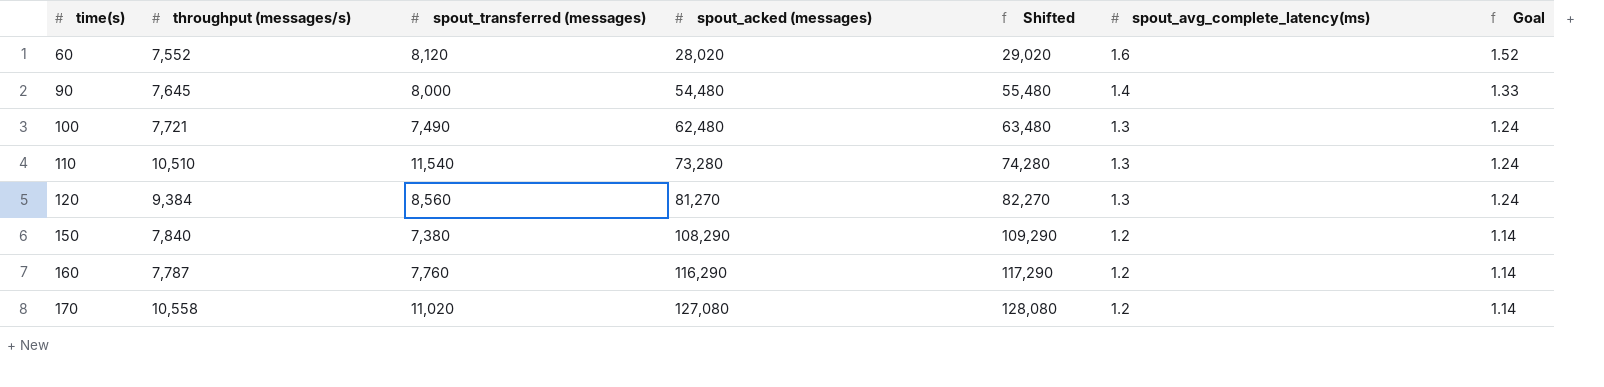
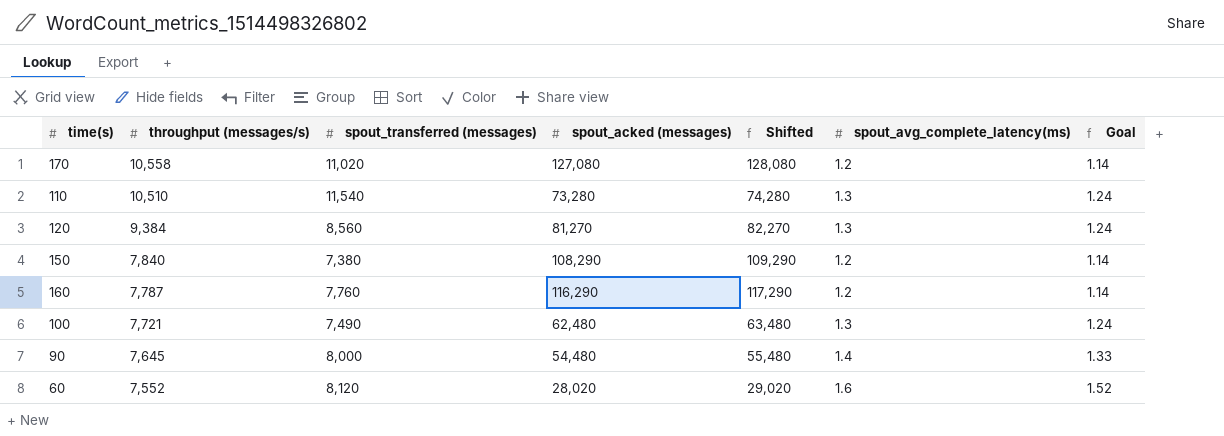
row order: time(s) ascending -> throughput (messages/s) descending

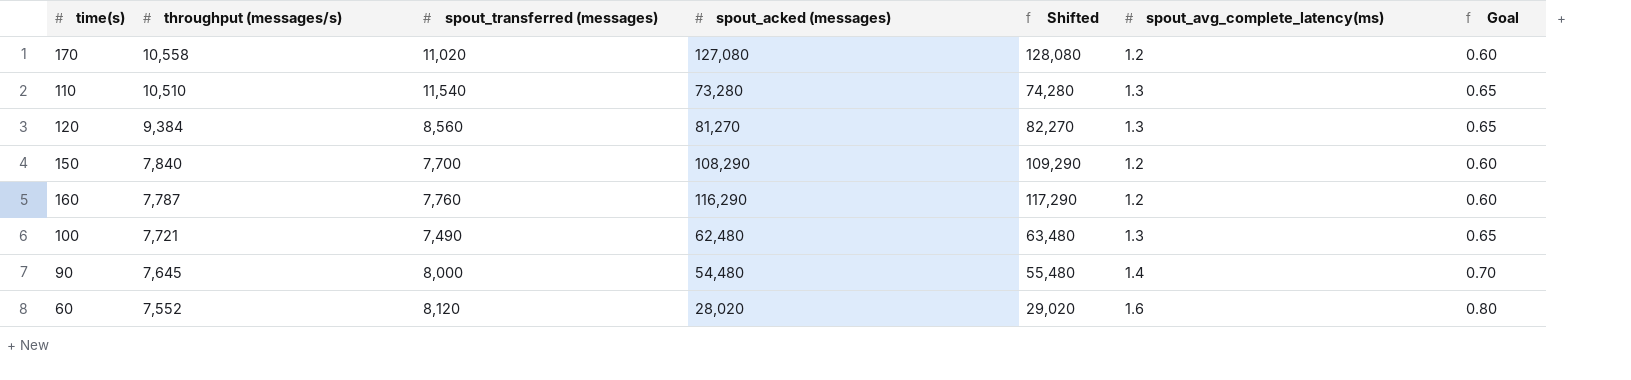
column Goal | formula: [spout_avg_complete_latency(ms)] * 0.95 -> [spout_avg_complete_latency(ms)] * 0.5
150 | spout_transferred (messages): 7,380 -> 7,700

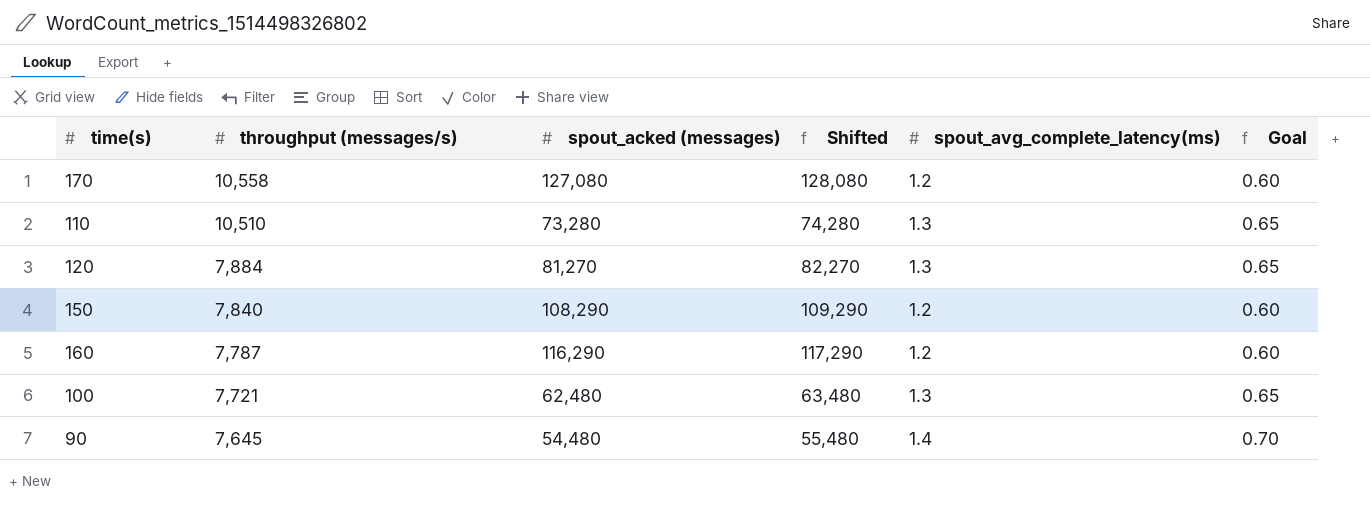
column spout_transferred (messages) | position: 3 -> none
row 60: 7,552 | 8,120 | 28,020 | 29,020 | 1.6 | 0.80 -> none
120 | throughput (messages/s): 9,384 -> 7,884

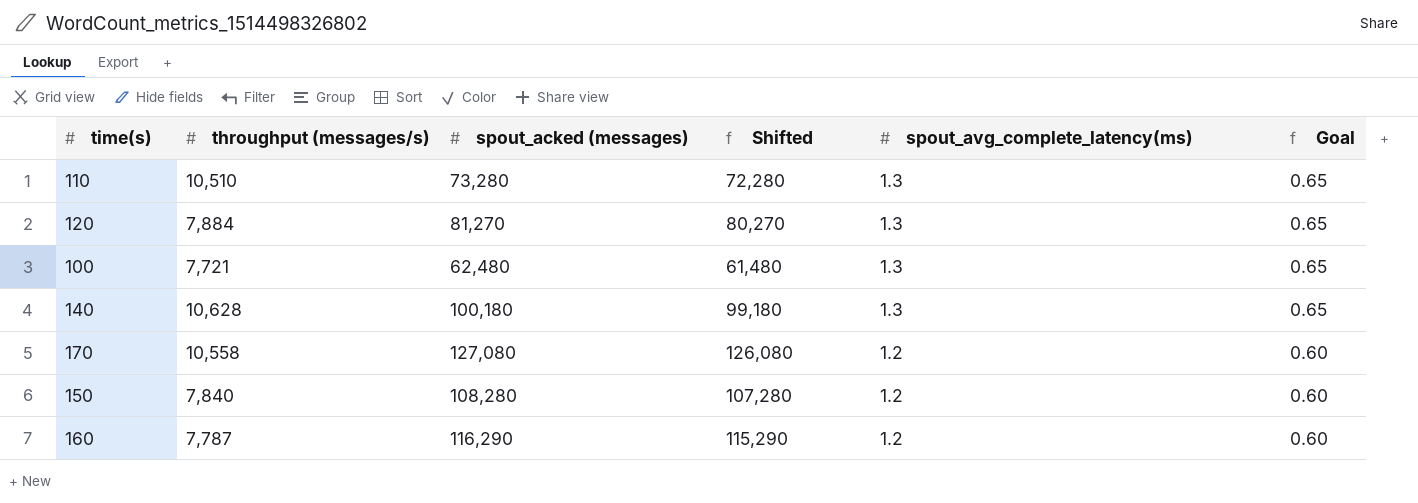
row order: throughput (messages/s) descending -> spout_avg_complete_latency(ms) descending
column Shifted | formula: [spout_acked (messages)] + 1000 -> [spout_acked (messages)] - 1000
row 90: 7,645 | 54,480 | 55,480 | 1.4 | 0.70 -> none
row 140: none -> 10,628 | 100,180 | 99,180 | 1.3 | 0.65
150 | spout_acked (messages): 108,290 -> 108,280

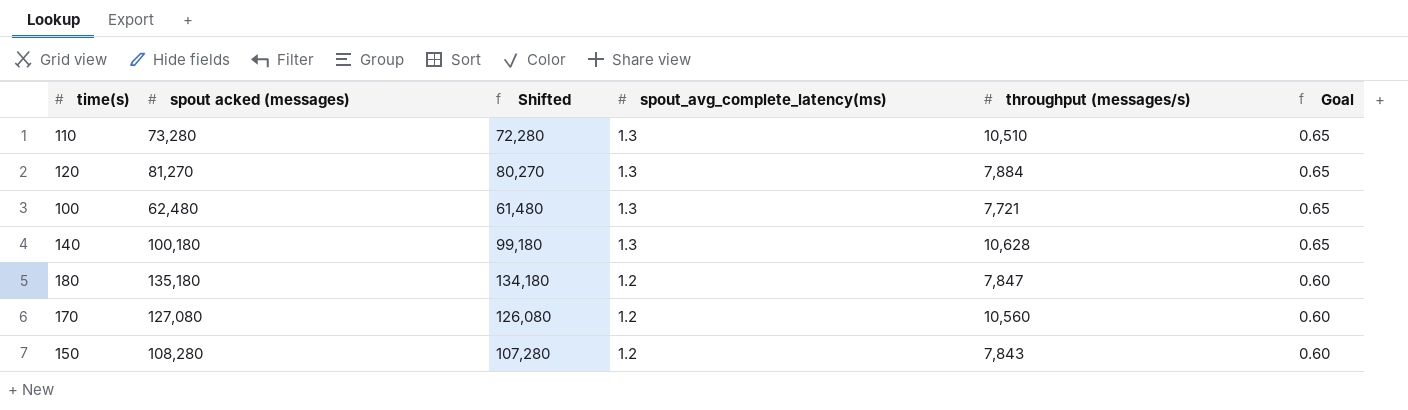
column name: spout_acked (messages) -> spout acked (messages)
column throughput (messages/s) | position: 2 -> 5
row 160: 7,787 | 116,290 | 115,290 | 1.2 | 0.60 -> none
row 180: none -> 135,180 | 134,180 | 1.2 | 7,847 | 0.60
170 | throughput (messages/s): 10,558 -> 10,560
150 | throughput (messages/s): 7,840 -> 7,843

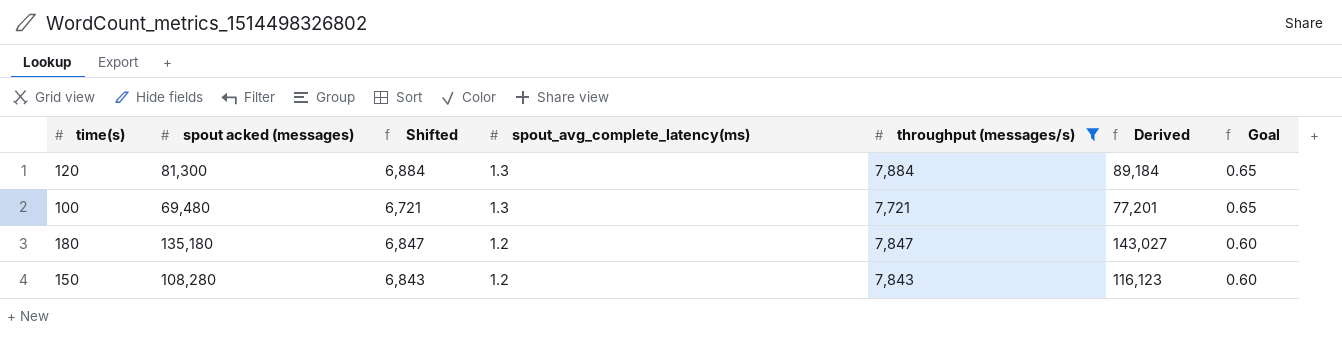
filter: none -> throughput (messages/s) <= 7,884
column Shifted | formula: [spout acked (messages)] - 1000 -> [throughput (messages/s)] - 1000
column Derived | formula: none -> [spout acked (messages)] + [throughput (messages/s)]
120 | spout acked (messages): 81,270 -> 81,300
100 | spout acked (messages): 62,480 -> 69,480

